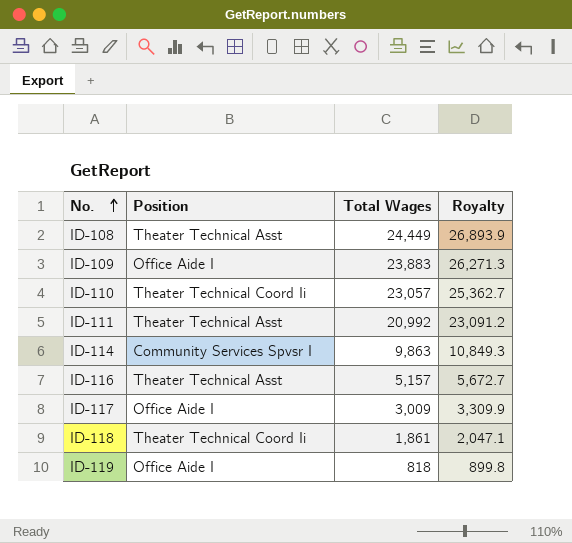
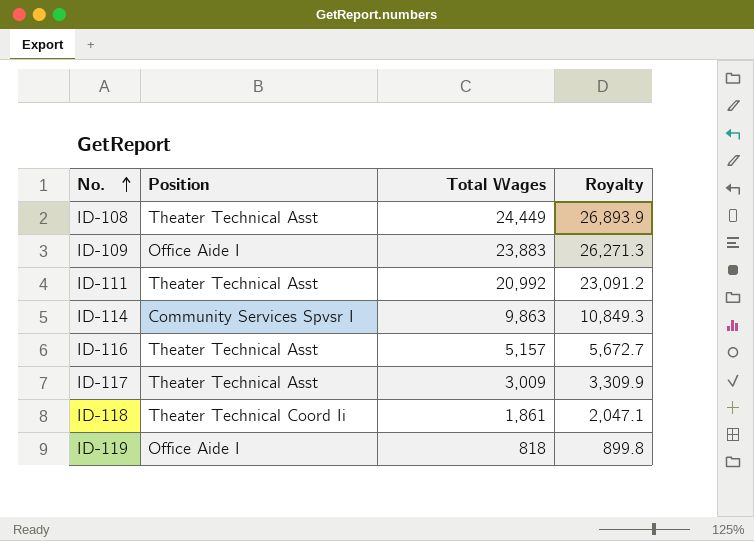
row ID-110: Theater Technical Coord Ii | 23,057 | 25,362.7 -> none
ID-117 | Position: Office Aide I -> Theater Technical Asst

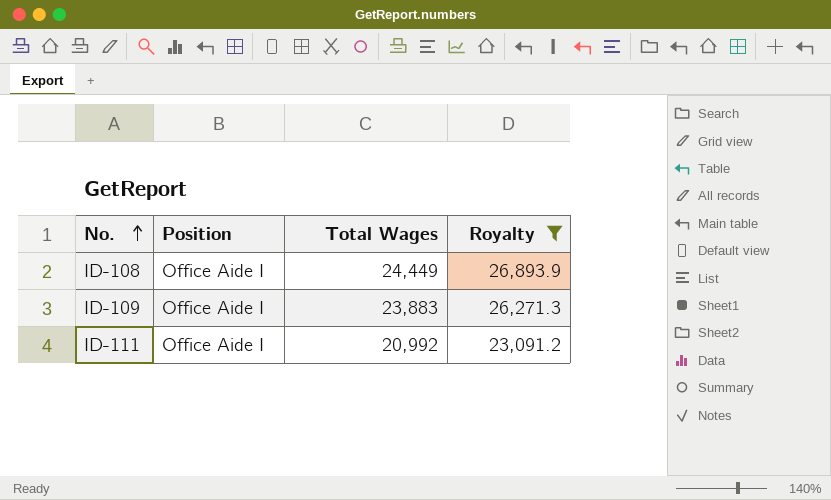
filter: none -> Royalty >= 23,091.2
ID-108 | Position: Theater Technical Asst -> Office Aide I
ID-111 | Position: Theater Technical Asst -> Office Aide I

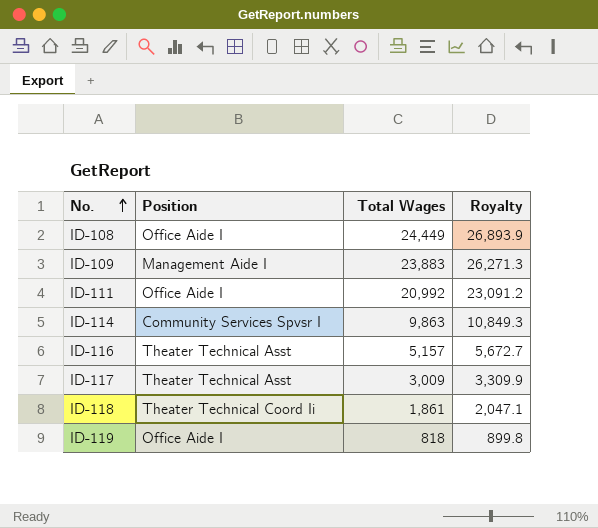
filter: Royalty >= 23,091.2 -> none
ID-109 | Position: Office Aide I -> Management Aide I

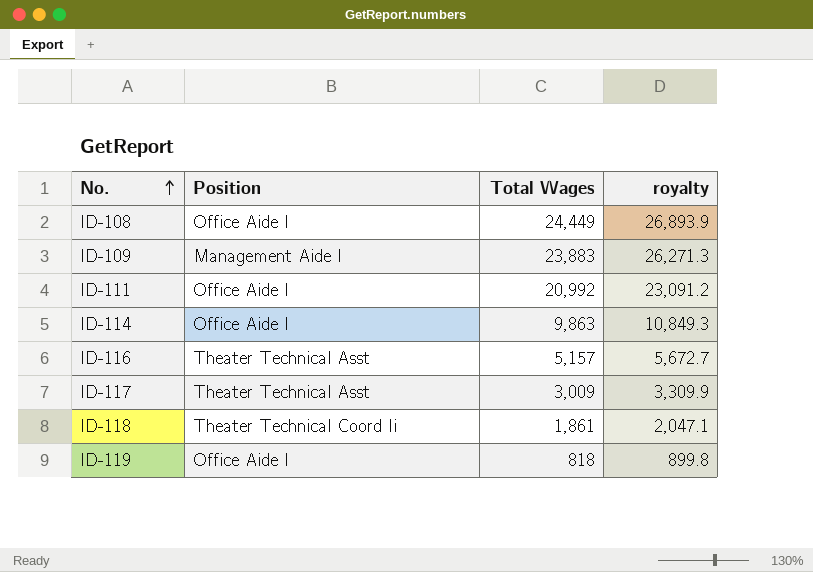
column name: Royalty -> royalty
ID-114 | Position: Community Services Spvsr I -> Office Aide I

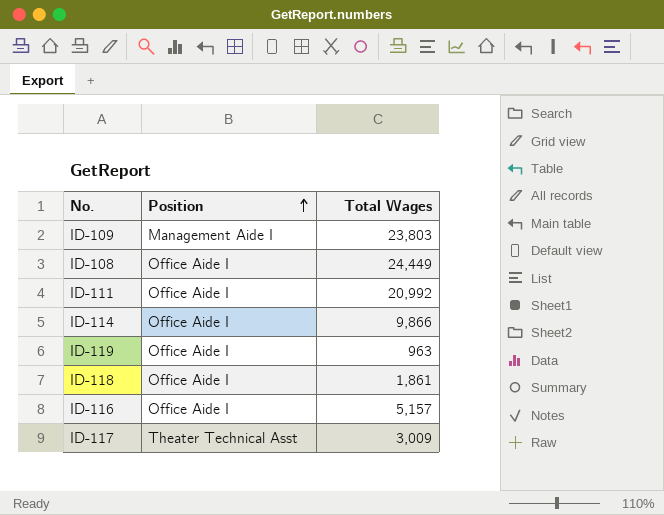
row order: No. ascending -> Position ascending
column royalty | formula: [Total Wages] * 1.1 -> none
ID-109 | Total Wages: 23,883 -> 23,803
ID-114 | Total Wages: 9,863 -> 9,866
ID-119 | Total Wages: 818 -> 963
ID-118 | Position: Theater Technical Coord Ii -> Office Aide I
ID-116 | Position: Theater Technical Asst -> Office Aide I

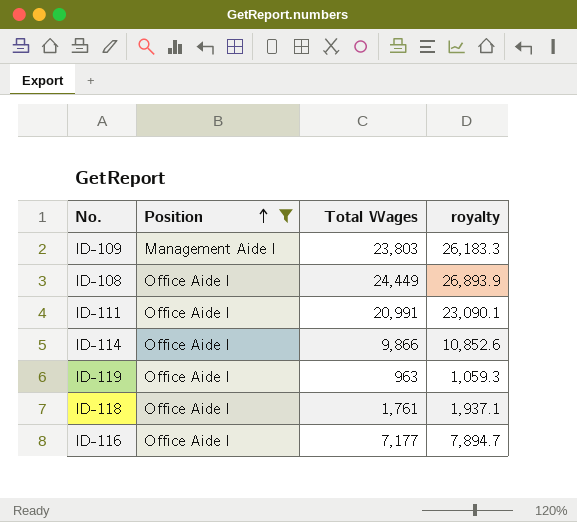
filter: none -> Position != Theater Technical Asst
column royalty | formula: none -> [Total Wages] * 1.1
ID-111 | Total Wages: 20,992 -> 20,991
ID-118 | Total Wages: 1,861 -> 1,761
ID-116 | Total Wages: 5,157 -> 7,177

